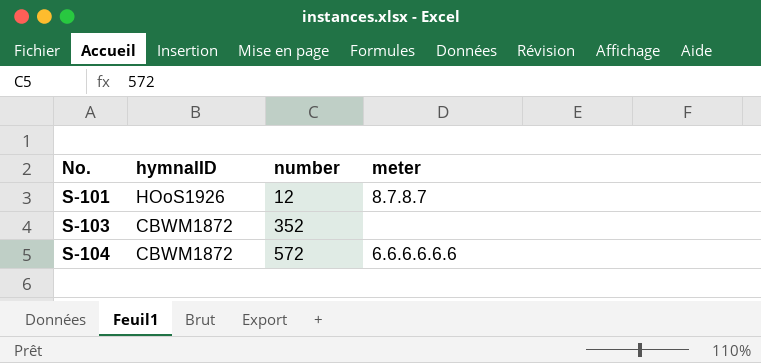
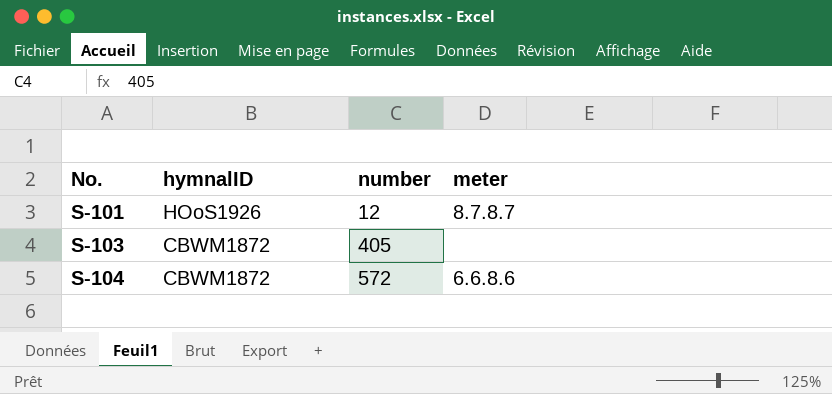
S-103 | number: 352 -> 405
S-104 | meter: 6.6.6.6.6.6 -> 6.6.8.6

